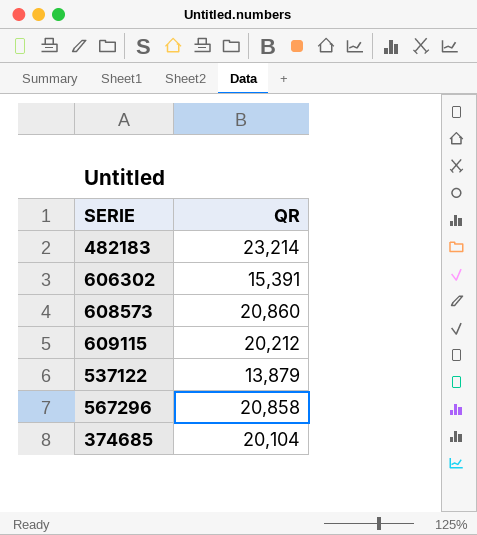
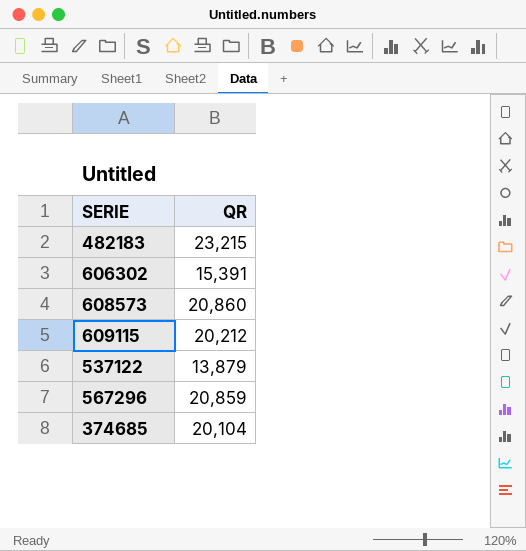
482183 | QR: 23,214 -> 23,215
567296 | QR: 20,858 -> 20,859

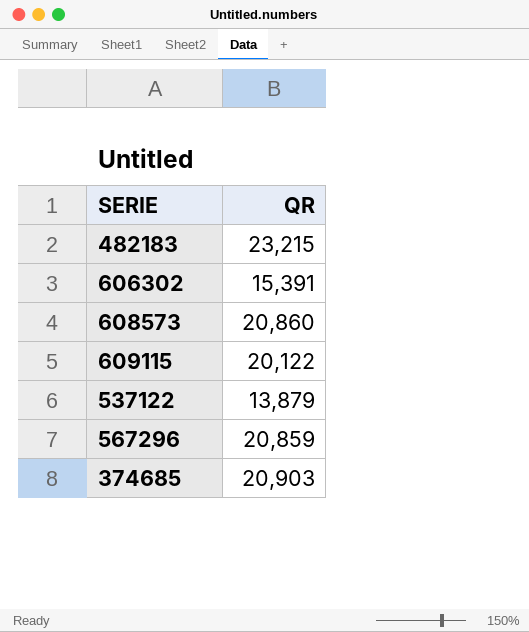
609115 | QR: 20,212 -> 20,122
374685 | QR: 20,104 -> 20,903

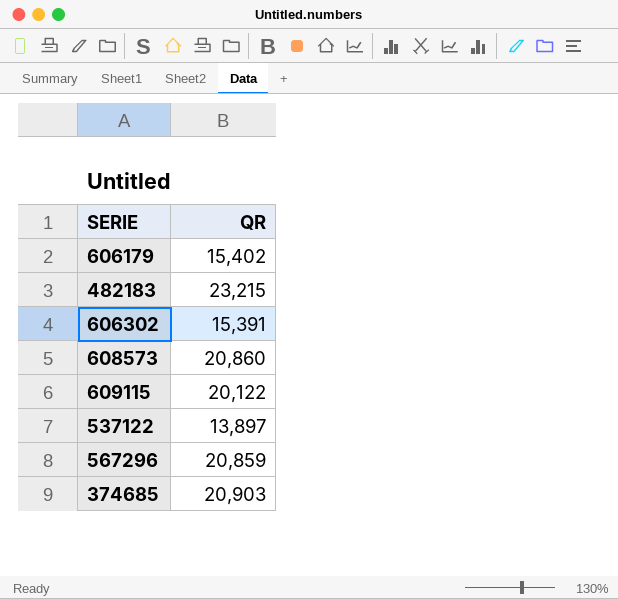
row 606179: none -> 15,402
537122 | QR: 13,879 -> 13,897

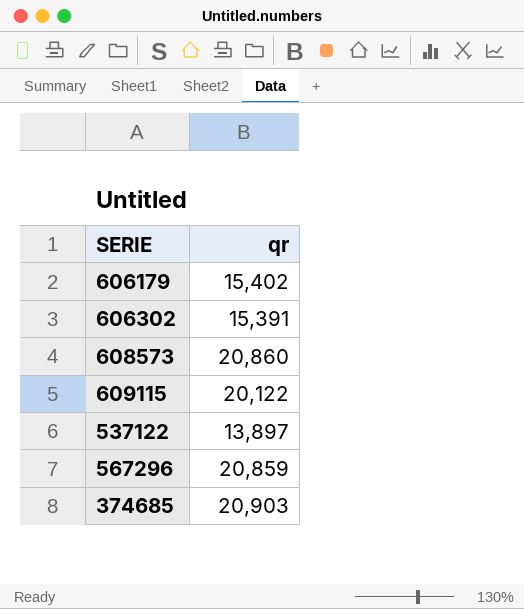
column name: QR -> qr
row 482183: 23,215 -> none

